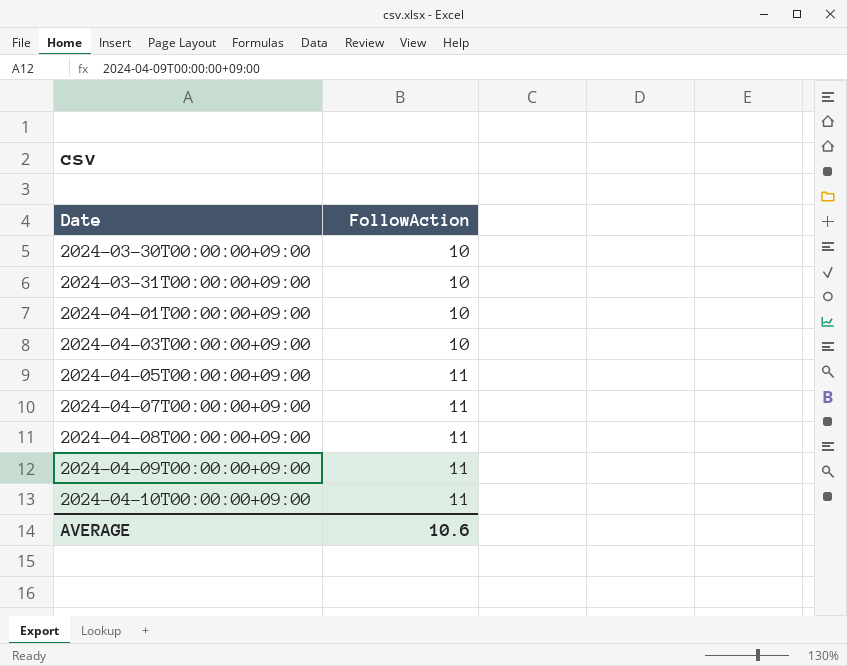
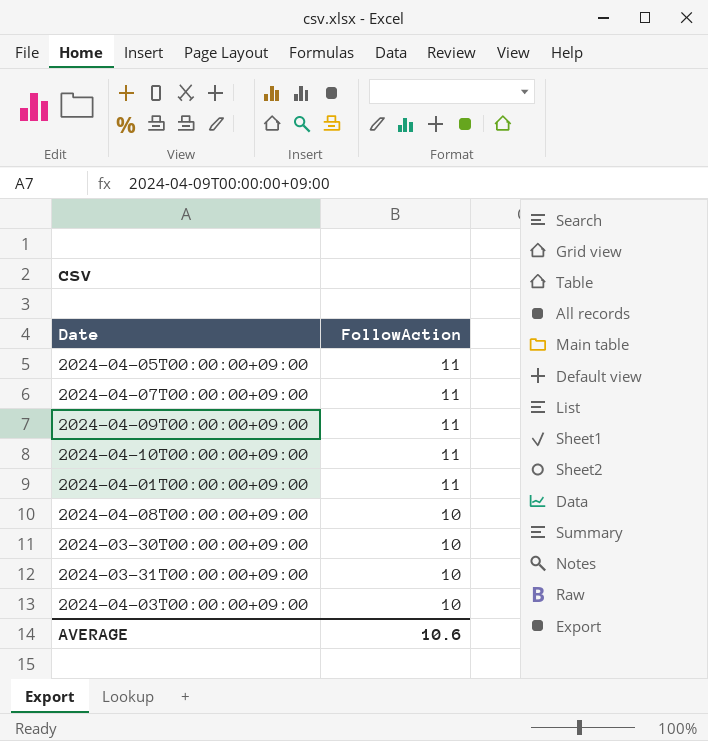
row order: Date ascending -> FollowAction descending
2024-04-01T00:00:00+09:00 | FollowAction: 10 -> 11
2024-04-08T00:00:00+09:00 | FollowAction: 11 -> 10

